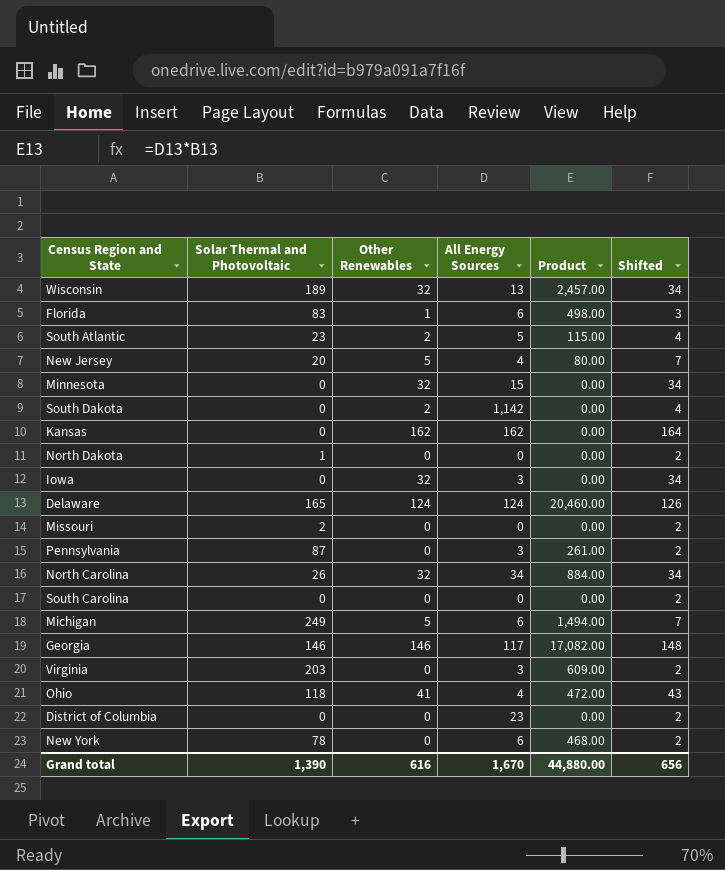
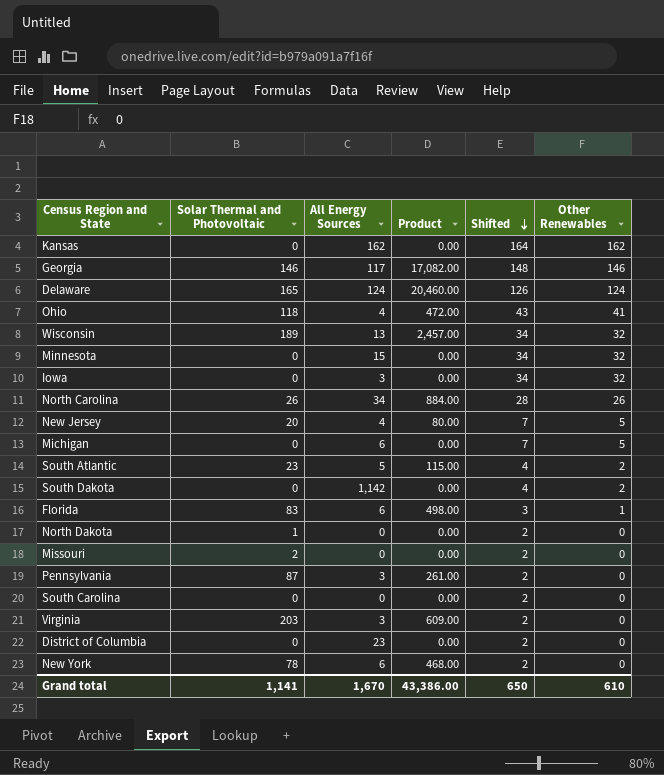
row order: none -> Shifted descending
column Other Renewables | position: 3 -> 6
North Carolina | Shifted: 34 -> 28
North Carolina | Other Renewables: 32 -> 26
Michigan | Solar Thermal and Photovoltaic: 249 -> 0
Michigan | Product: 1,494.00 -> 0.00
Grand total | Solar Thermal and Photovoltaic: 1,390 -> 1,141
Grand total | Product: 44,880.00 -> 43,386.00
Grand total | Shifted: 656 -> 650
Grand total | Other Renewables: 616 -> 610

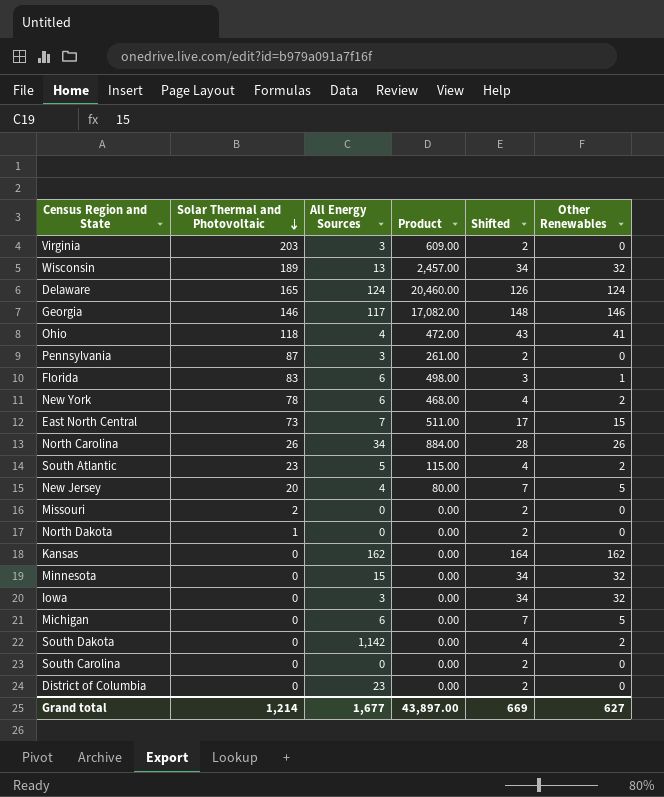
row order: Shifted descending -> Solar Thermal and Photovoltaic descending
New York | Shifted: 2 -> 4
New York | Other Renewables: 0 -> 2
row East North Central: none -> 73 | 7 | 511.00 | 17 | 15
Grand total | Solar Thermal and Photovoltaic: 1,141 -> 1,214
Grand total | All Energy Sources: 1,670 -> 1,677
Grand total | Product: 43,386.00 -> 43,897.00
Grand total | Shifted: 650 -> 669
Grand total | Other Renewables: 610 -> 627

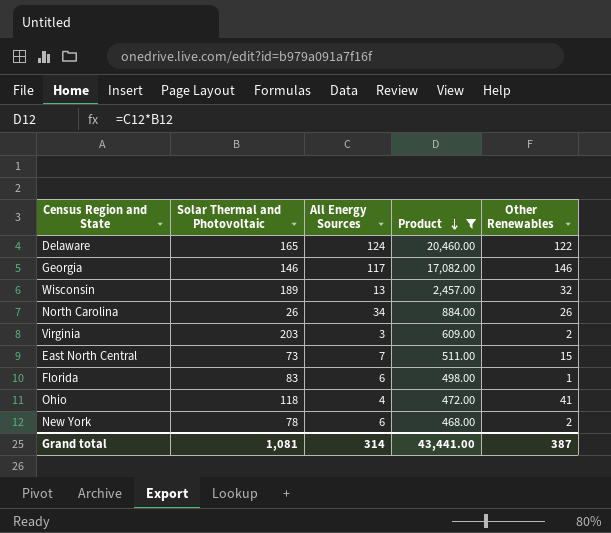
filter: none -> Product >= 468.00
row order: Solar Thermal and Photovoltaic descending -> Product descending
column Shifted | formula: [Other Renewables] + 2 -> none
Delaware | Other Renewables: 124 -> 122
Virginia | Other Renewables: 0 -> 2
Grand total | Solar Thermal and Photovoltaic: 1,214 -> 1,081
Grand total | All Energy Sources: 1,677 -> 314
Grand total | Product: 43,897.00 -> 43,441.00
Grand total | Other Renewables: 627 -> 387

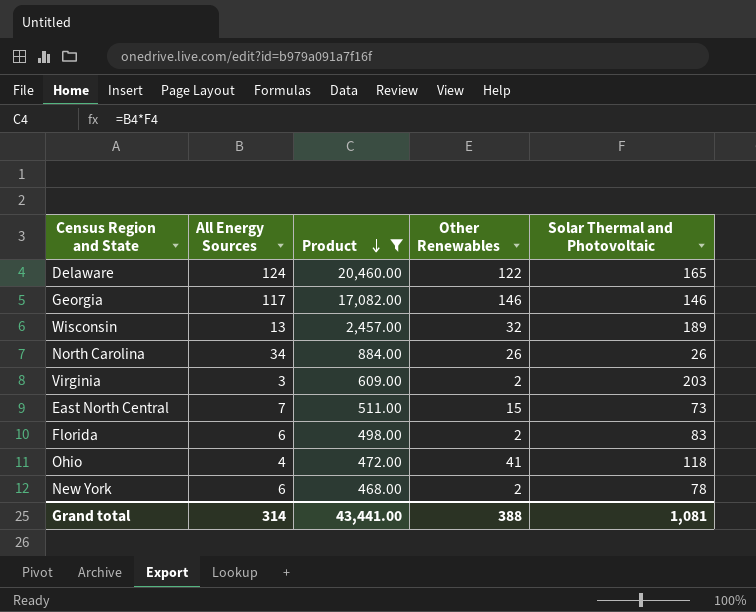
column Solar Thermal and Photovoltaic | position: 2 -> 5
Florida | Other Renewables: 1 -> 2
Grand total | Other Renewables: 387 -> 388

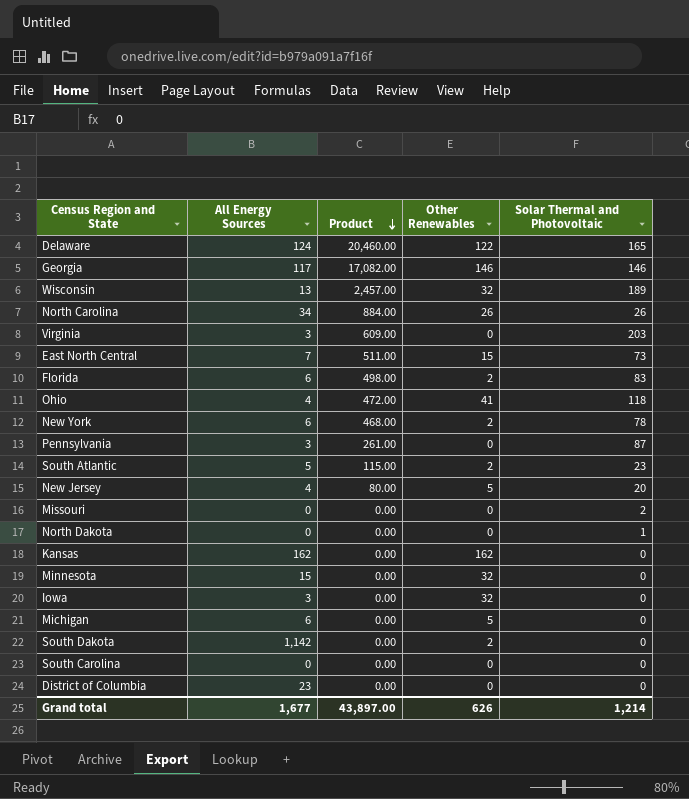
filter: Product >= 468.00 -> none
Virginia | Other Renewables: 2 -> 0
Grand total | All Energy Sources: 314 -> 1,677
Grand total | Product: 43,441.00 -> 43,897.00
Grand total | Other Renewables: 388 -> 626
Grand total | Solar Thermal and Photovoltaic: 1,081 -> 1,214

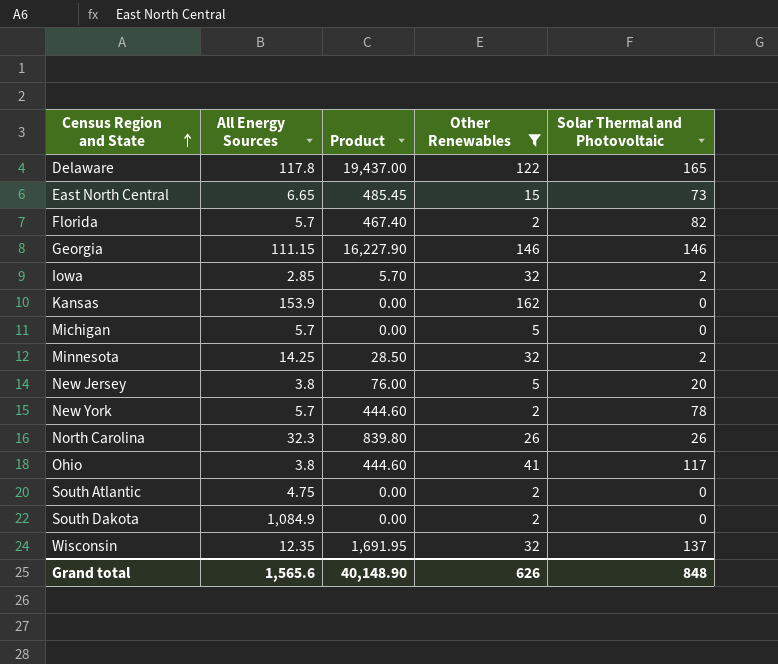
filter: none -> Other Renewables != 0
row order: Product descending -> Census Region and State ascending
Delaware | All Energy Sources: 124 -> 117.8
Delaware | Product: 20,460.00 -> 19,437.00
East North Central | All Energy Sources: 7 -> 6.65
East North Central | Product: 511.00 -> 485.45
Florida | All Energy Sources: 6 -> 5.7
Florida | Product: 498.00 -> 467.40
Florida | Solar Thermal and Photovoltaic: 83 -> 82
Georgia | All Energy Sources: 117 -> 111.15
Georgia | Product: 17,082.00 -> 16,227.90
Iowa | All Energy Sources: 3 -> 2.85
Iowa | Product: 0.00 -> 5.70
Iowa | Solar Thermal and Photovoltaic: 0 -> 2
Kansas | All Energy Sources: 162 -> 153.9
Michigan | All Energy Sources: 6 -> 5.7
Minnesota | All Energy Sources: 15 -> 14.25
Minnesota | Product: 0.00 -> 28.50
Minnesota | Solar Thermal and Photovoltaic: 0 -> 2
New Jersey | All Energy Sources: 4 -> 3.8
New Jersey | Product: 80.00 -> 76.00
New York | All Energy Sources: 6 -> 5.7
New York | Product: 468.00 -> 444.60
North Carolina | All Energy Sources: 34 -> 32.3
North Carolina | Product: 884.00 -> 839.80
Ohio | All Energy Sources: 4 -> 3.8
Ohio | Product: 472.00 -> 444.60
Ohio | Solar Thermal and Photovoltaic: 118 -> 117
South Atlantic | All Energy Sources: 5 -> 4.75
South Atlantic | Product: 115.00 -> 0.00
South Atlantic | Solar Thermal and Photovoltaic: 23 -> 0
South Dakota | All Energy Sources: 1,142 -> 1,084.9
Wisconsin | All Energy Sources: 13 -> 12.35
Wisconsin | Product: 2,457.00 -> 1,691.95
Wisconsin | Solar Thermal and Photovoltaic: 189 -> 137
Grand total | All Energy Sources: 1,677 -> 1,565.6
Grand total | Product: 43,897.00 -> 40,148.90
Grand total | Solar Thermal and Photovoltaic: 1,214 -> 848

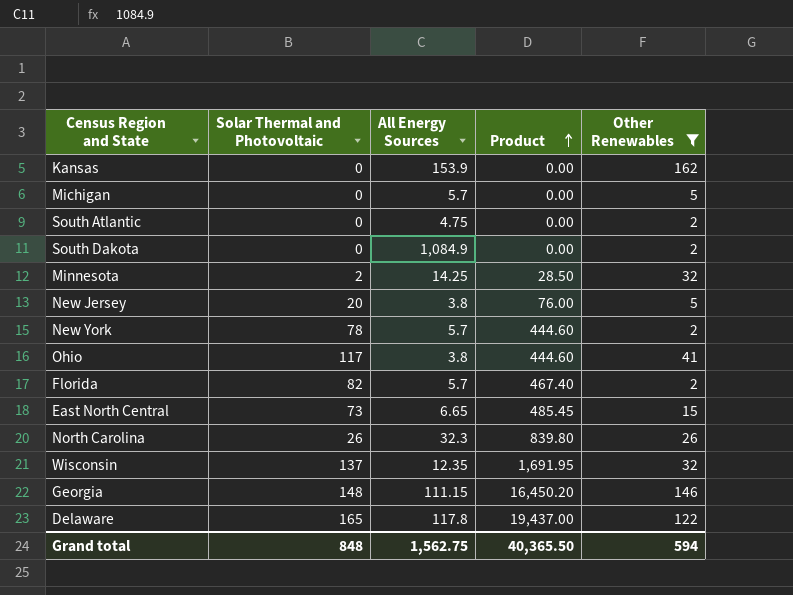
row order: Census Region and State ascending -> Product ascending
column Solar Thermal and Photovoltaic | position: 5 -> 2
row Iowa: 2.85 | 5.70 | 32 | 2 -> none
Georgia | Solar Thermal and Photovoltaic: 146 -> 148
Georgia | Product: 16,227.90 -> 16,450.20
Grand total | All Energy Sources: 1,565.6 -> 1,562.75
Grand total | Product: 40,148.90 -> 40,365.50
Grand total | Other Renewables: 626 -> 594

